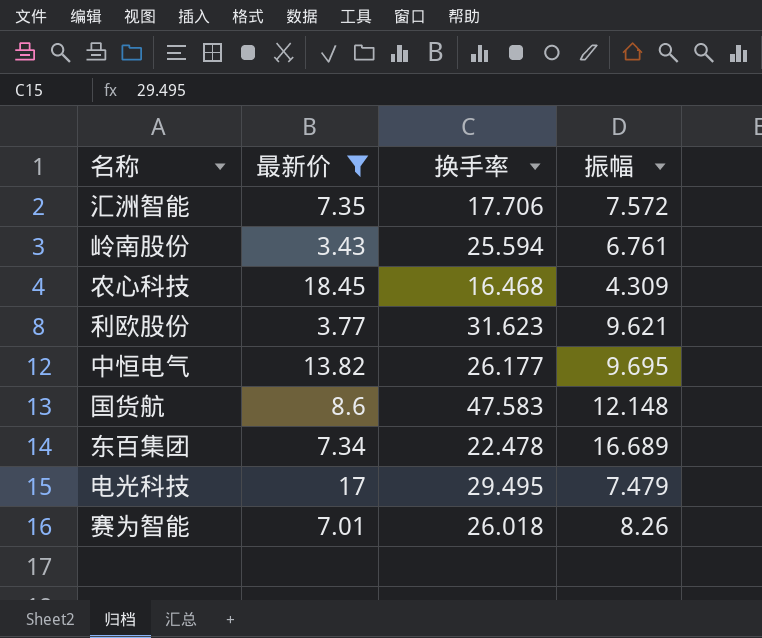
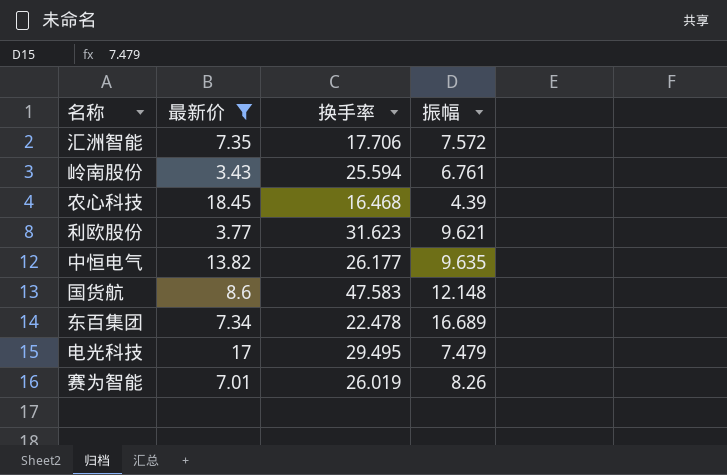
农心科技 | 振幅: 4.309 -> 4.39
中恒电气 | 振幅: 9.695 -> 9.635
赛为智能 | 换手率: 26.018 -> 26.019

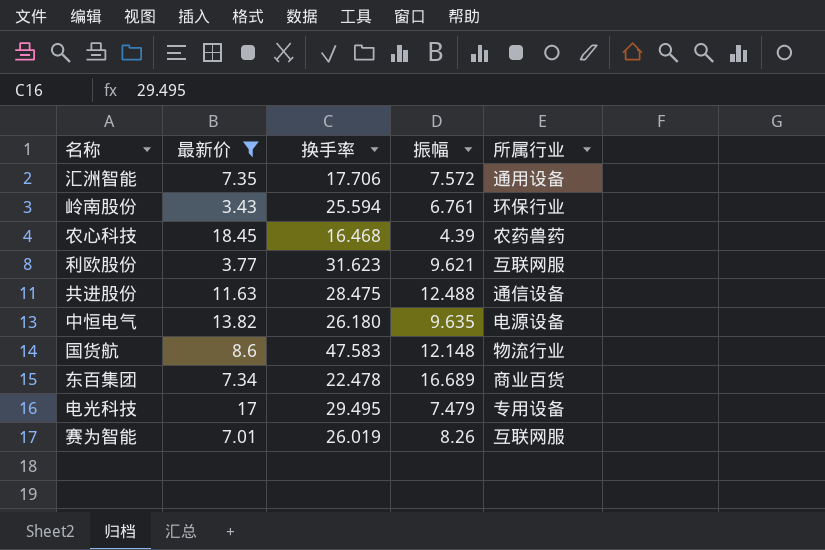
column 所属行业 | position: none -> 5
row 共进股份: none -> 11.63 | 28.475 | 12.488 | 通信设备
中恒电气 | 换手率: 26.177 -> 26.180

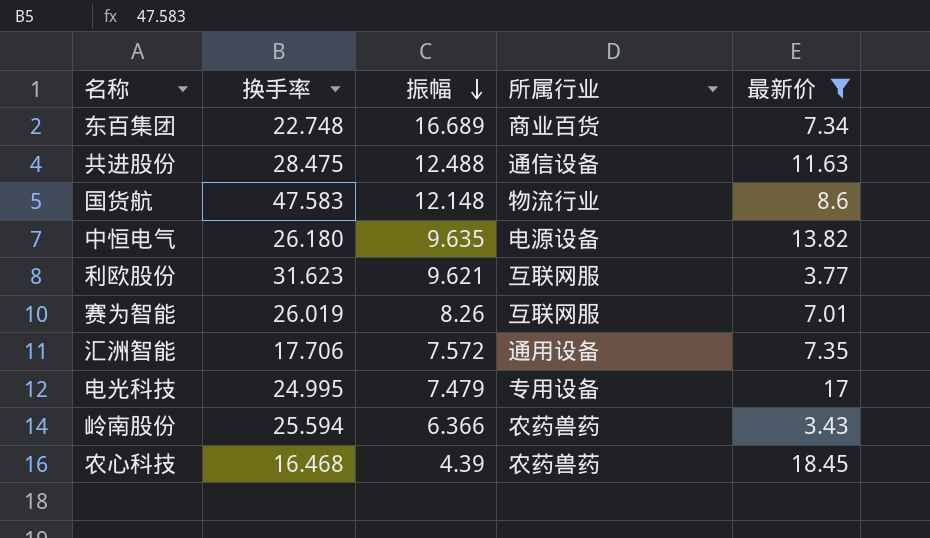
row order: none -> 振幅 descending
column 最新价 | position: 2 -> 5
东百集团 | 换手率: 22.478 -> 22.748
电光科技 | 换手率: 29.495 -> 24.995
岭南股份 | 振幅: 6.761 -> 6.366
岭南股份 | 所属行业: 环保行业 -> 农药兽药

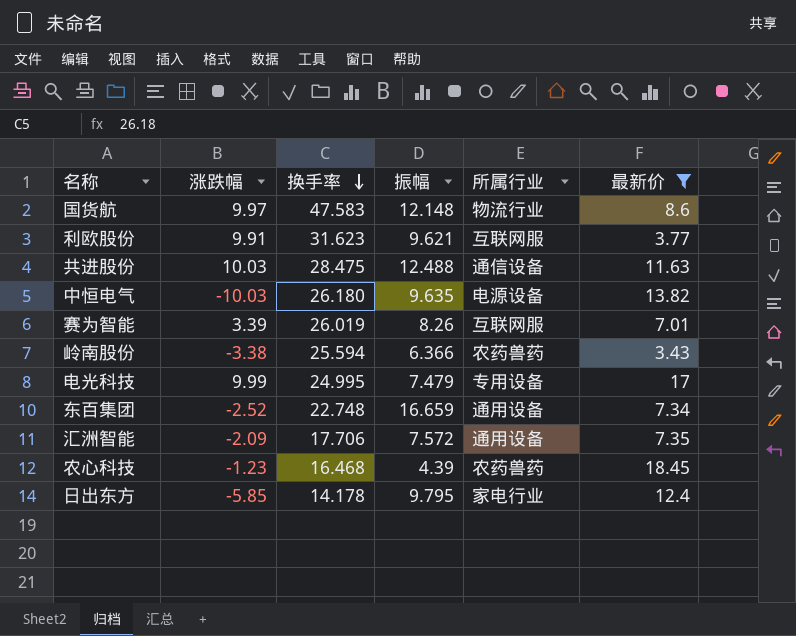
row order: 振幅 descending -> 换手率 descending
column 涨跌幅 | position: none -> 2
东百集团 | 振幅: 16.689 -> 16.659
东百集团 | 所属行业: 商业百货 -> 通用设备
row 日出东方: none -> -5.85 | 14.178 | 9.795 | 家电行业 | 12.4

